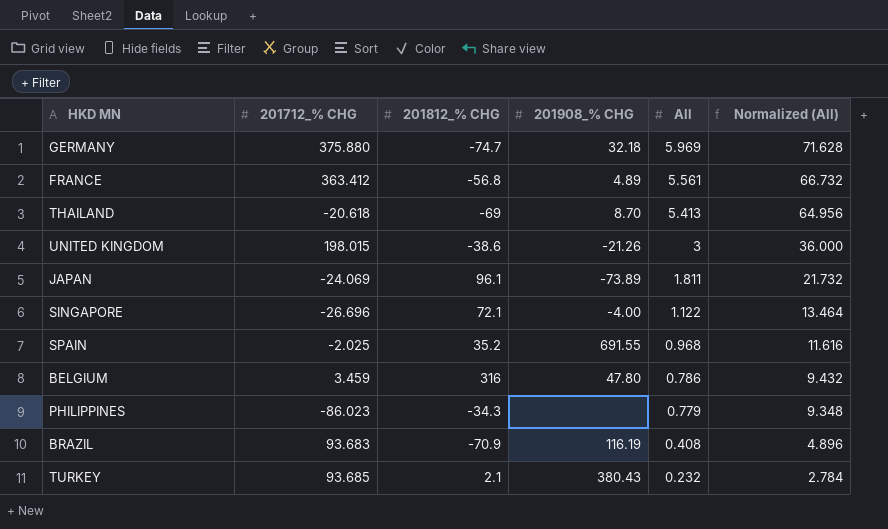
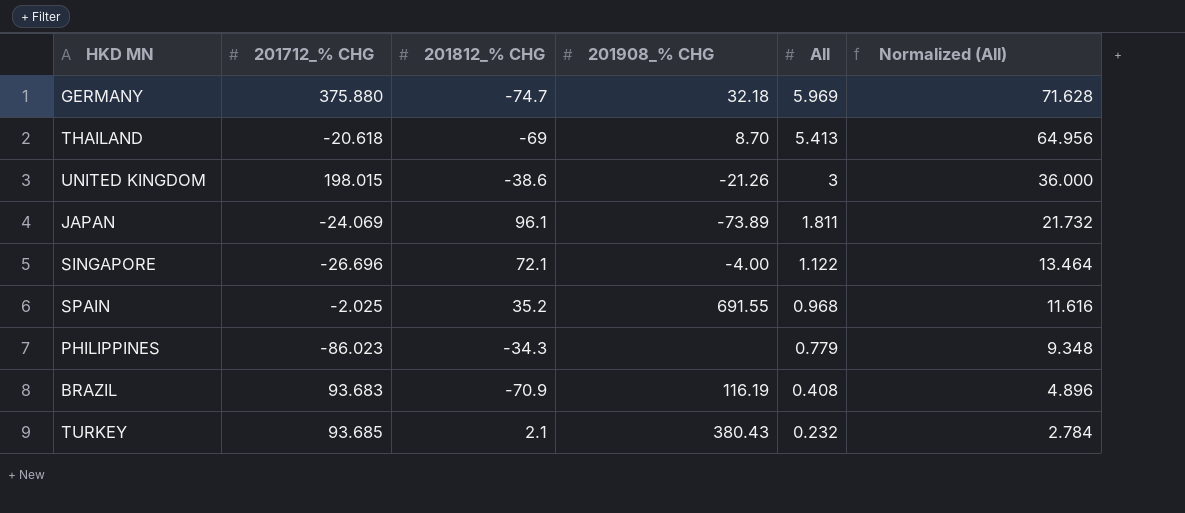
row FRANCE: 363.412 | -56.8 | 4.89 | 5.561 | 66.732 -> none
row BELGIUM: 3.459 | 316 | 47.80 | 0.786 | 9.432 -> none

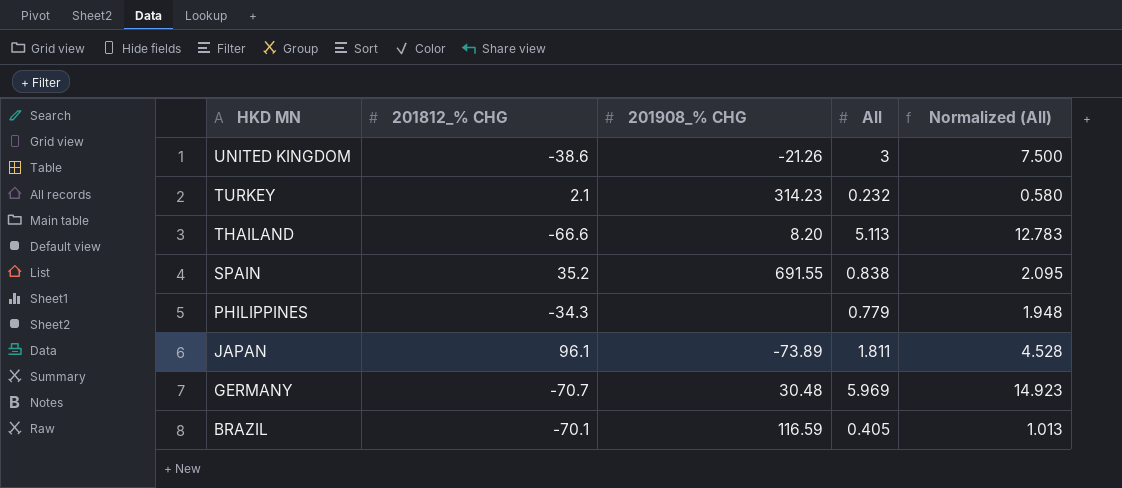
row order: All descending -> HKD MN descending
column 201712_% CHG | position: 2 -> none
column Normalized (All) | formula: [All] * 12 -> [All] * 2.5
row SINGAPORE: -26.696 | 72.1 | -4.00 | 1.122 | 13.464 -> none
TURKEY | 201908_% CHG: 380.43 -> 314.23
THAILAND | 201812_% CHG: -69 -> -66.6
THAILAND | 201908_% CHG: 8.70 -> 8.20
THAILAND | All: 5.413 -> 5.113
SPAIN | All: 0.968 -> 0.838
GERMANY | 201812_% CHG: -74.7 -> -70.7
GERMANY | 201908_% CHG: 32.18 -> 30.48
BRAZIL | 201812_% CHG: -70.9 -> -70.1
BRAZIL | 201908_% CHG: 116.19 -> 116.59
BRAZIL | All: 0.408 -> 0.405

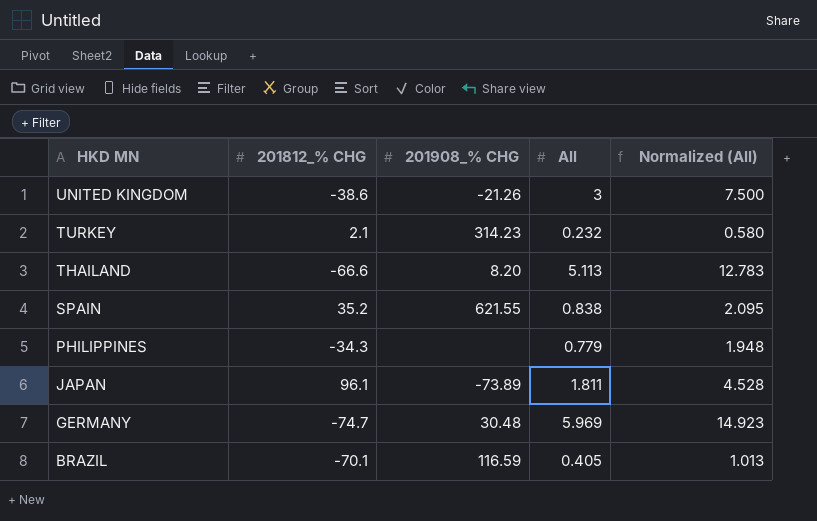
SPAIN | 201908_% CHG: 691.55 -> 621.55
GERMANY | 201812_% CHG: -70.7 -> -74.7

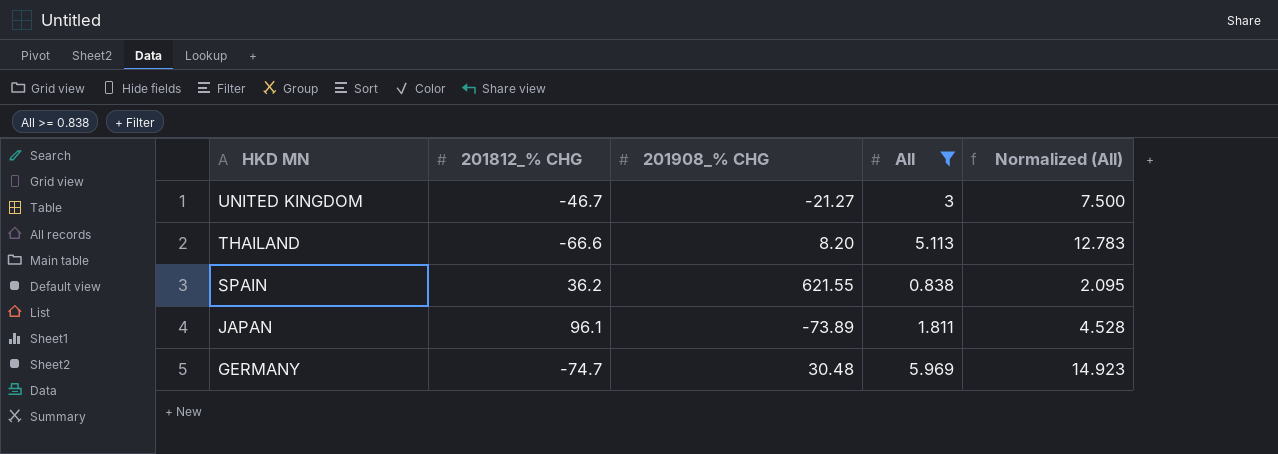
filter: none -> All >= 0.838
UNITED KINGDOM | 201812_% CHG: -38.6 -> -46.7
UNITED KINGDOM | 201908_% CHG: -21.26 -> -21.27
SPAIN | 201812_% CHG: 35.2 -> 36.2

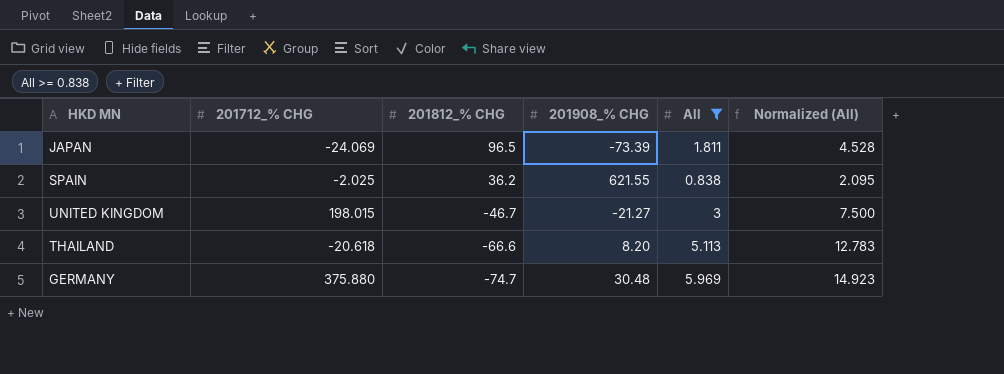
row order: HKD MN descending -> 201812_% CHG descending
column 201712_% CHG | position: none -> 2
JAPAN | 201812_% CHG: 96.1 -> 96.5
JAPAN | 201908_% CHG: -73.89 -> -73.39

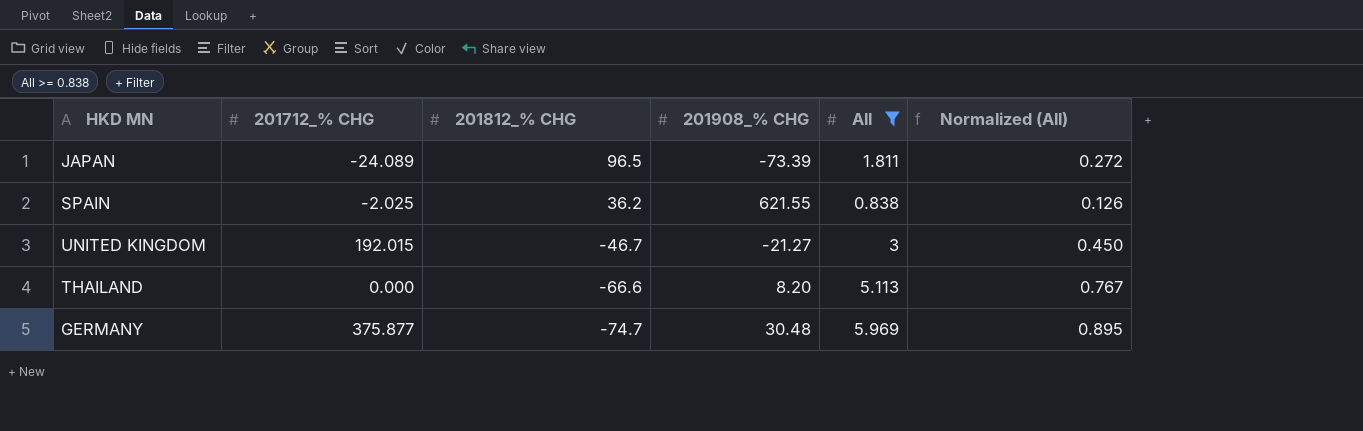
column Normalized (All) | formula: [All] * 2.5 -> [All] * 0.15
JAPAN | 201712_% CHG: -24.069 -> -24.089
UNITED KINGDOM | 201712_% CHG: 198.015 -> 192.015
THAILAND | 201712_% CHG: -20.618 -> 0.000
GERMANY | 201712_% CHG: 375.880 -> 375.877

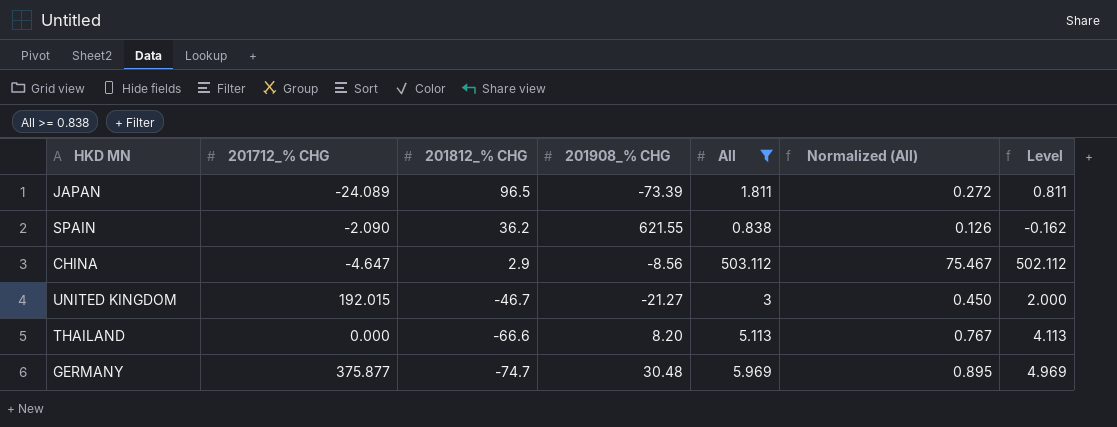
column Level | formula: none -> [All] - 1
SPAIN | 201712_% CHG: -2.025 -> -2.090
row CHINA: none -> -4.647 | 2.9 | -8.56 | 503.112 | 75.467 | 502.112

